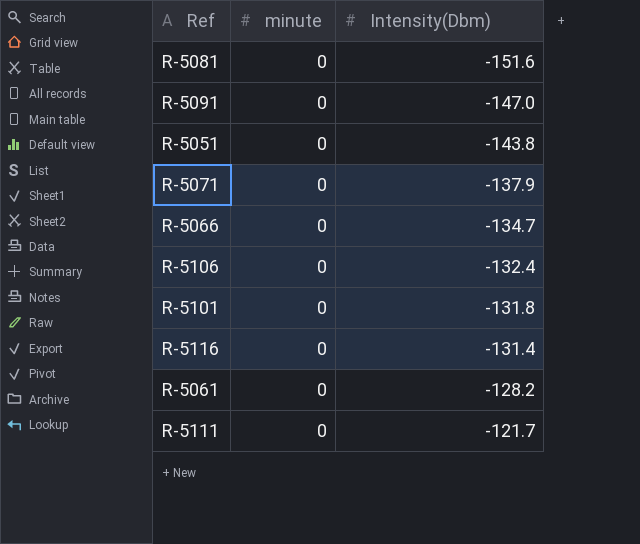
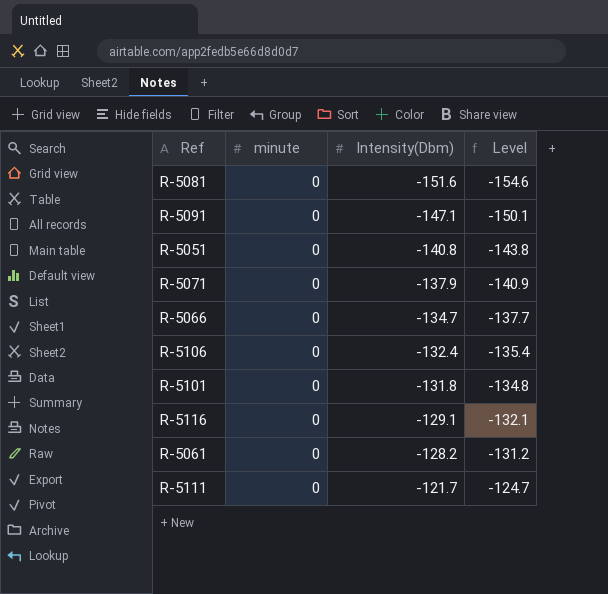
column Level | formula: none -> [Intensity(Dbm)] - 3
R-5091 | Intensity(Dbm): -147.0 -> -147.1
R-5051 | Intensity(Dbm): -143.8 -> -140.8
R-5116 | Intensity(Dbm): -131.4 -> -129.1

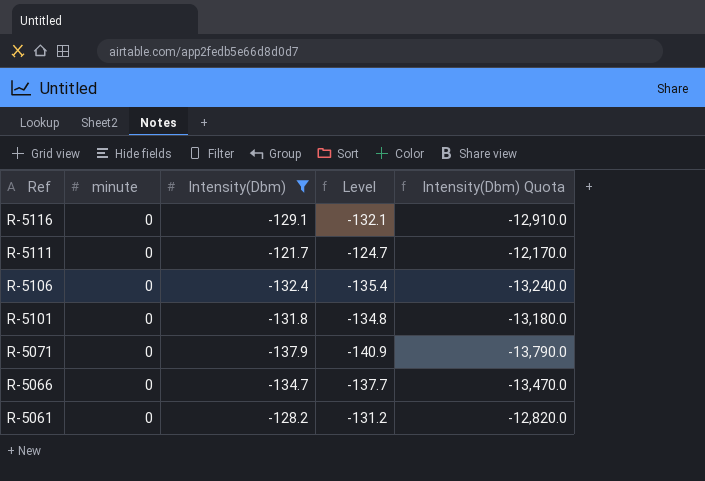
filter: none -> Intensity(Dbm) >= -137.9
row order: Intensity(Dbm) ascending -> Ref descending
column Intensity(Dbm) Quota | formula: none -> [Intensity(Dbm)] * 100

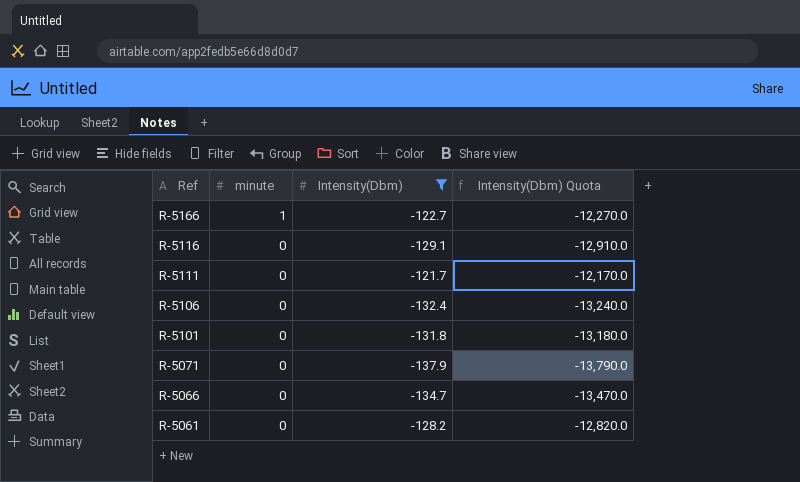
column Level | formula: [Intensity(Dbm)] - 3 -> none
row R-5166: none -> 1 | -122.7 | -12,270.0

